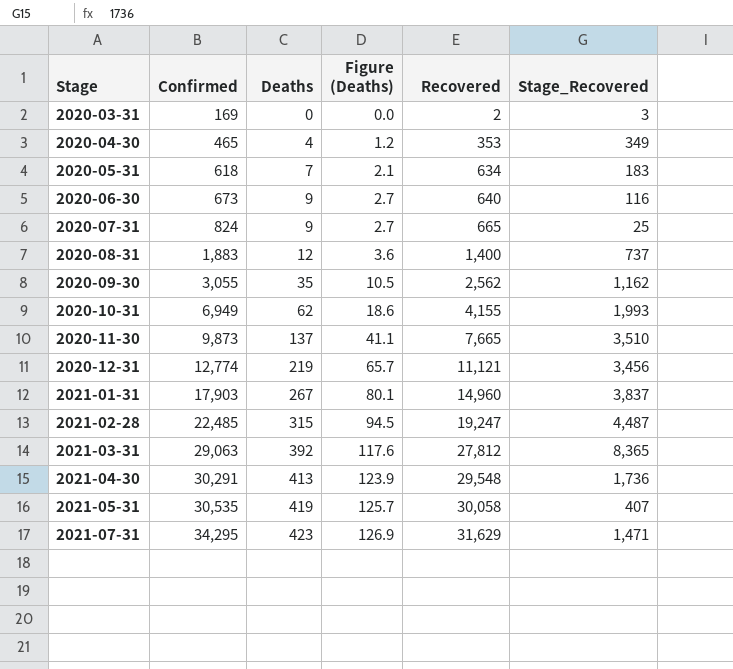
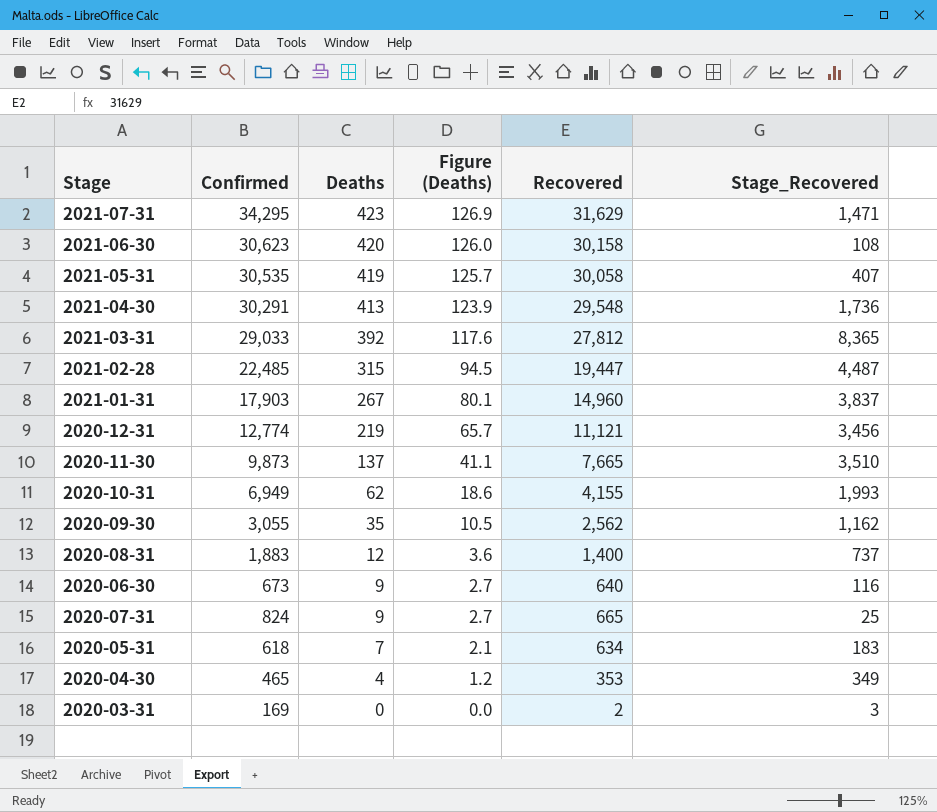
row order: Stage ascending -> Deaths descending
row 2021-06-30: none -> 30,623 | 420 | 126.0 | 30,158 | 108
2021-03-31 | Confirmed: 29,063 -> 29,033
2021-02-28 | Recovered: 19,247 -> 19,447

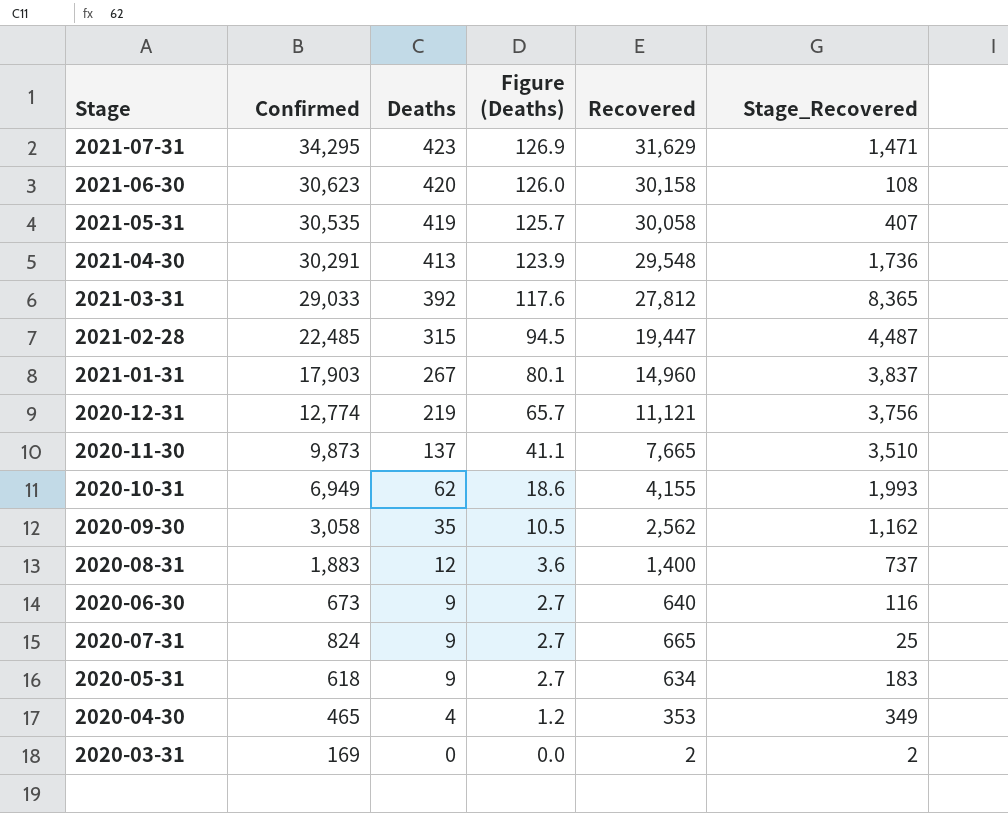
2020-12-31 | Stage_Recovered: 3,456 -> 3,756
2020-09-30 | Confirmed: 3,055 -> 3,058
2020-05-31 | Deaths: 7 -> 9
2020-05-31 | Figure (Deaths): 2.1 -> 2.7
2020-03-31 | Stage_Recovered: 3 -> 2

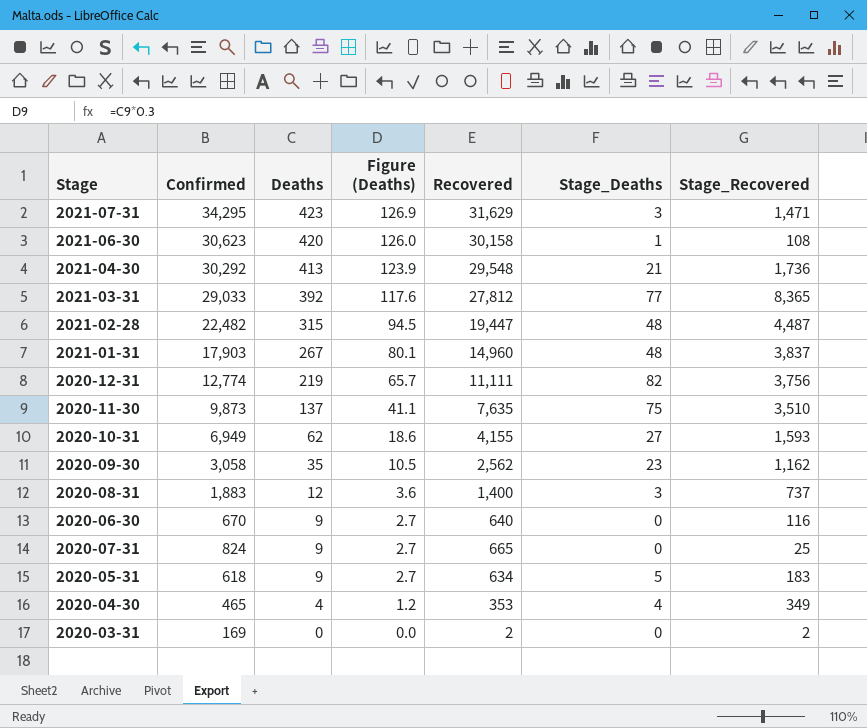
column Stage_Deaths | position: none -> 6
row 2021-05-31: 30,535 | 419 | 125.7 | 30,058 | 407 -> none
2021-04-30 | Confirmed: 30,291 -> 30,292
2021-02-28 | Confirmed: 22,485 -> 22,482
2020-12-31 | Recovered: 11,121 -> 11,111
2020-11-30 | Recovered: 7,665 -> 7,635
2020-10-31 | Stage_Recovered: 1,993 -> 1,593
2020-06-30 | Confirmed: 673 -> 670

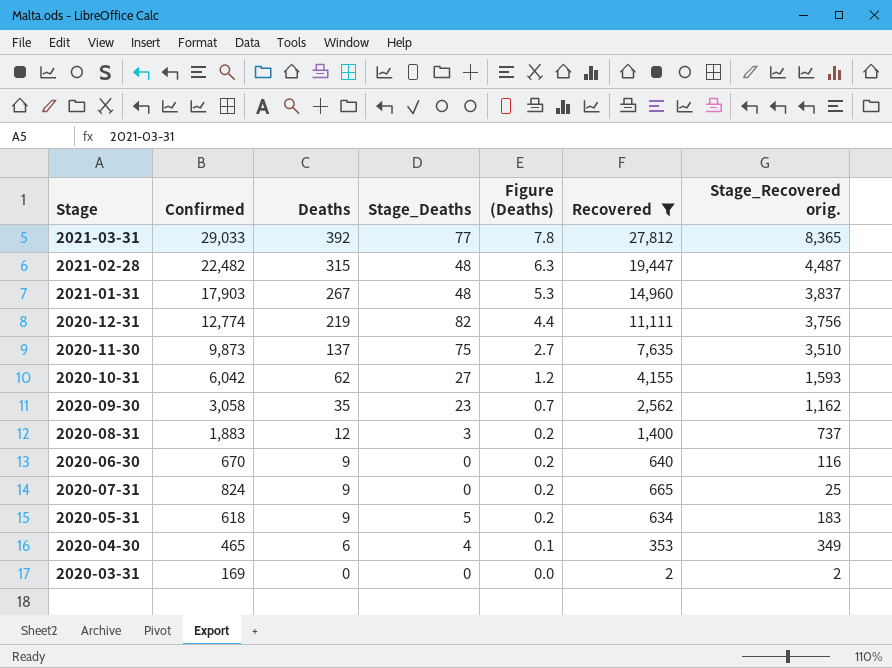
filter: none -> Recovered <= 27,812
column Stage_Deaths | position: 6 -> 4
column Figure (Deaths) | formula: [Deaths] * 0.3 -> [Deaths] * 0.02
column name: Stage_Recovered -> Stage_Recovered orig.
2020-10-31 | Confirmed: 6,949 -> 6,042
2020-04-30 | Deaths: 4 -> 6

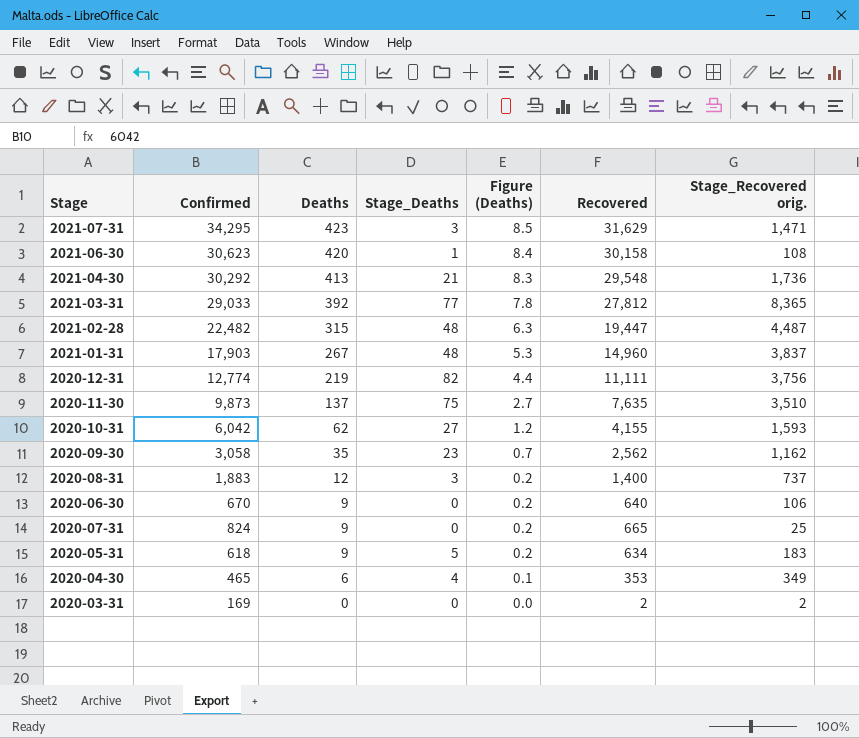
filter: Recovered <= 27,812 -> none
2020-06-30 | Stage_Recovered orig.: 116 -> 106

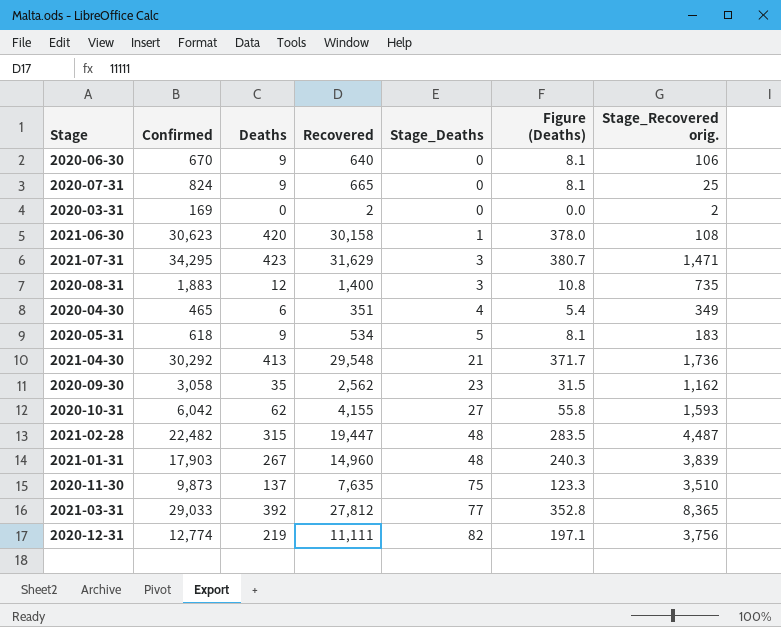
row order: Deaths descending -> Stage_Deaths ascending
column Recovered | position: 6 -> 4
column Figure (Deaths) | formula: [Deaths] * 0.02 -> [Deaths] * 0.9
2020-08-31 | Stage_Recovered orig.: 737 -> 735
2020-04-30 | Recovered: 353 -> 351
2020-05-31 | Recovered: 634 -> 534
2021-01-31 | Stage_Recovered orig.: 3,837 -> 3,839

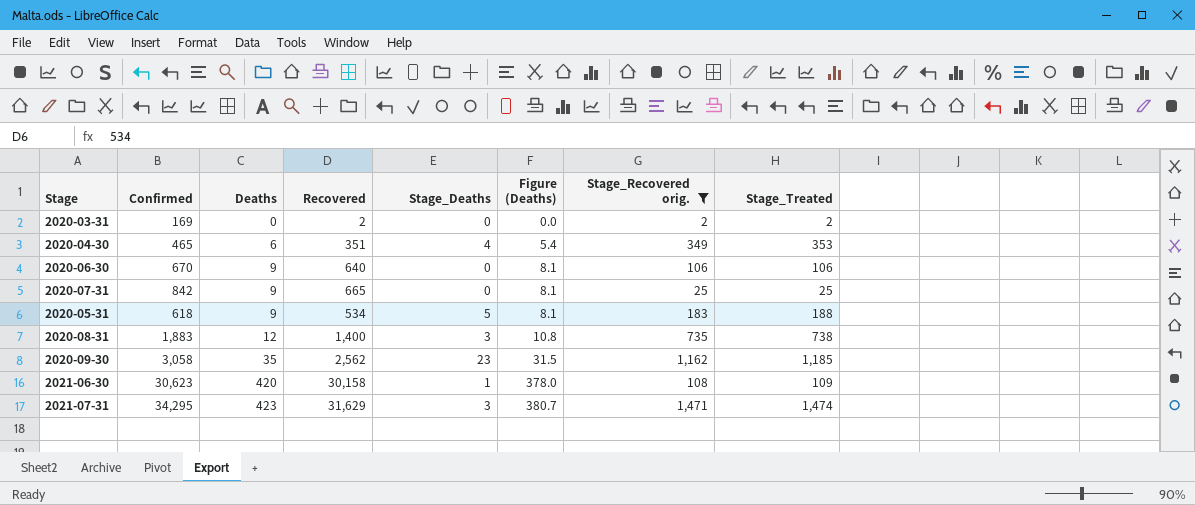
filter: none -> Stage_Recovered orig. <= 1,471
row order: Stage_Deaths ascending -> Deaths ascending
column Stage_Treated | formula: none -> [Stage_Deaths] + [Stage_Recovered orig.]
2020-07-31 | Confirmed: 824 -> 842

